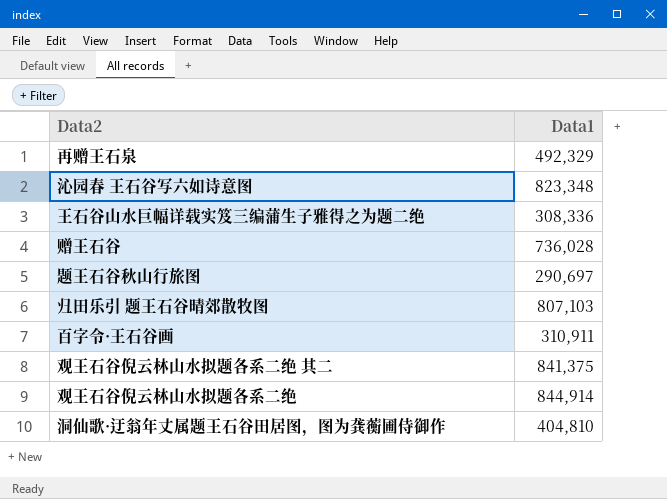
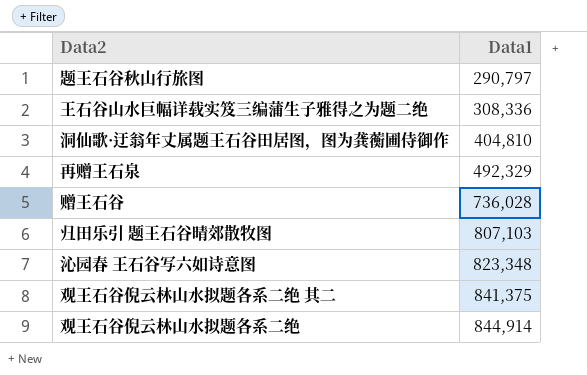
row order: none -> Data1 ascending
row 百字令·王石谷画: 310,911 -> none
题王石谷秋山行旅图 | Data1: 290,697 -> 290,797

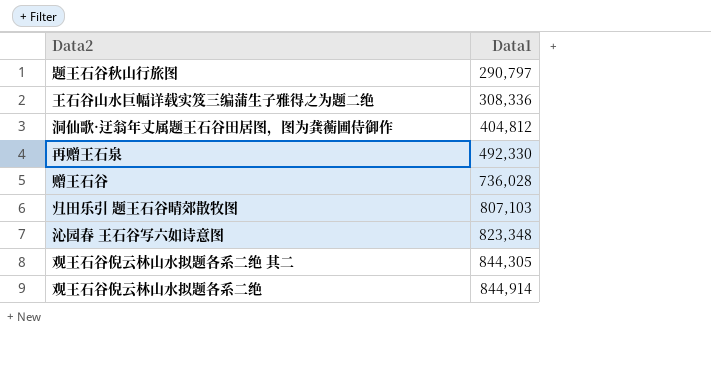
洞仙歌·迂翁年丈属题王石谷田居图，图为龚蘅圃侍御作 | Data1: 404,810 -> 404,812
再赠王石泉 | Data1: 492,329 -> 492,330
观王石谷倪云林山水拟题各系二绝 其二 | Data1: 841,375 -> 844,305

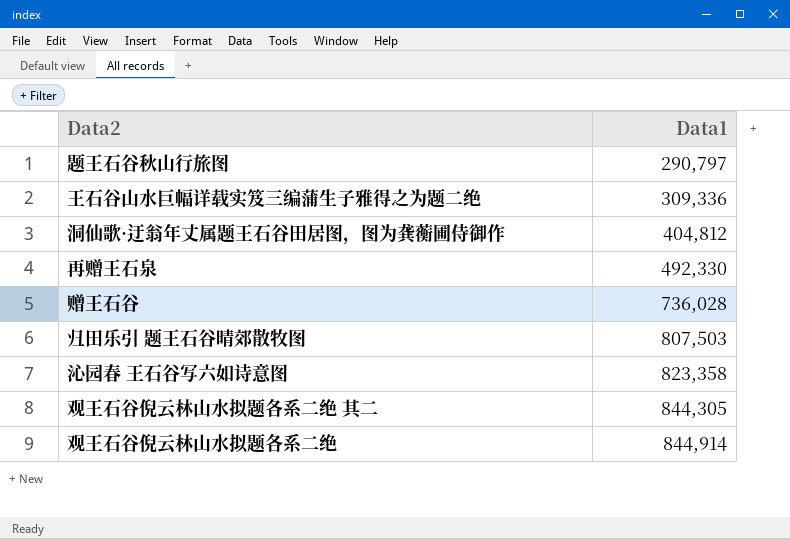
王石谷山水巨幅详载实笈三编蒲生子雅得之为题二绝 | Data1: 308,336 -> 309,336
归田乐引 题王石谷晴郊散牧图 | Data1: 807,103 -> 807,503
沁园春 王石谷写六如诗意图 | Data1: 823,348 -> 823,358

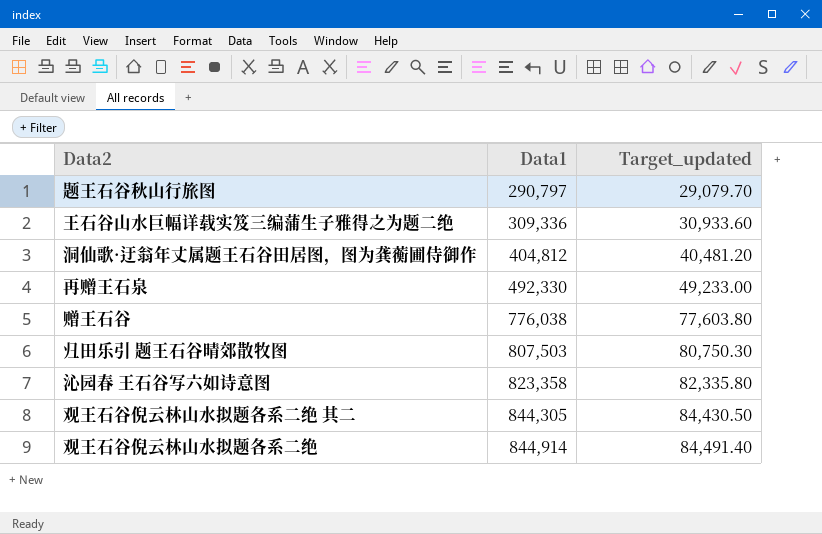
column Target_updated | formula: none -> [Data1] * 0.1
赠王石谷 | Data1: 736,028 -> 776,038

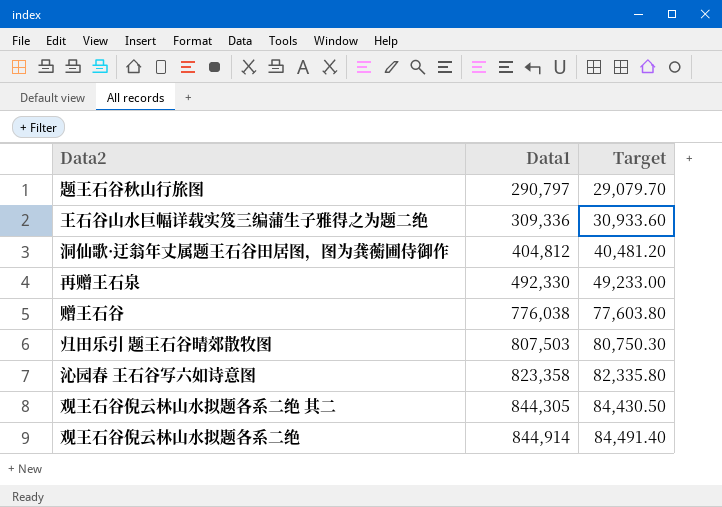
column name: Target_updated -> Target

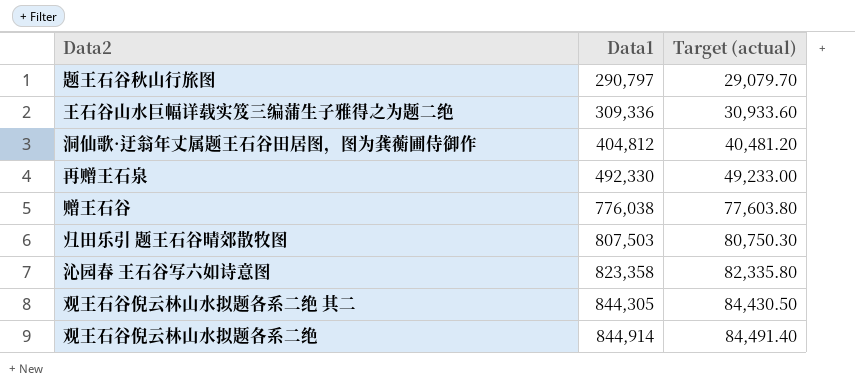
column name: Target -> Target (actual)

